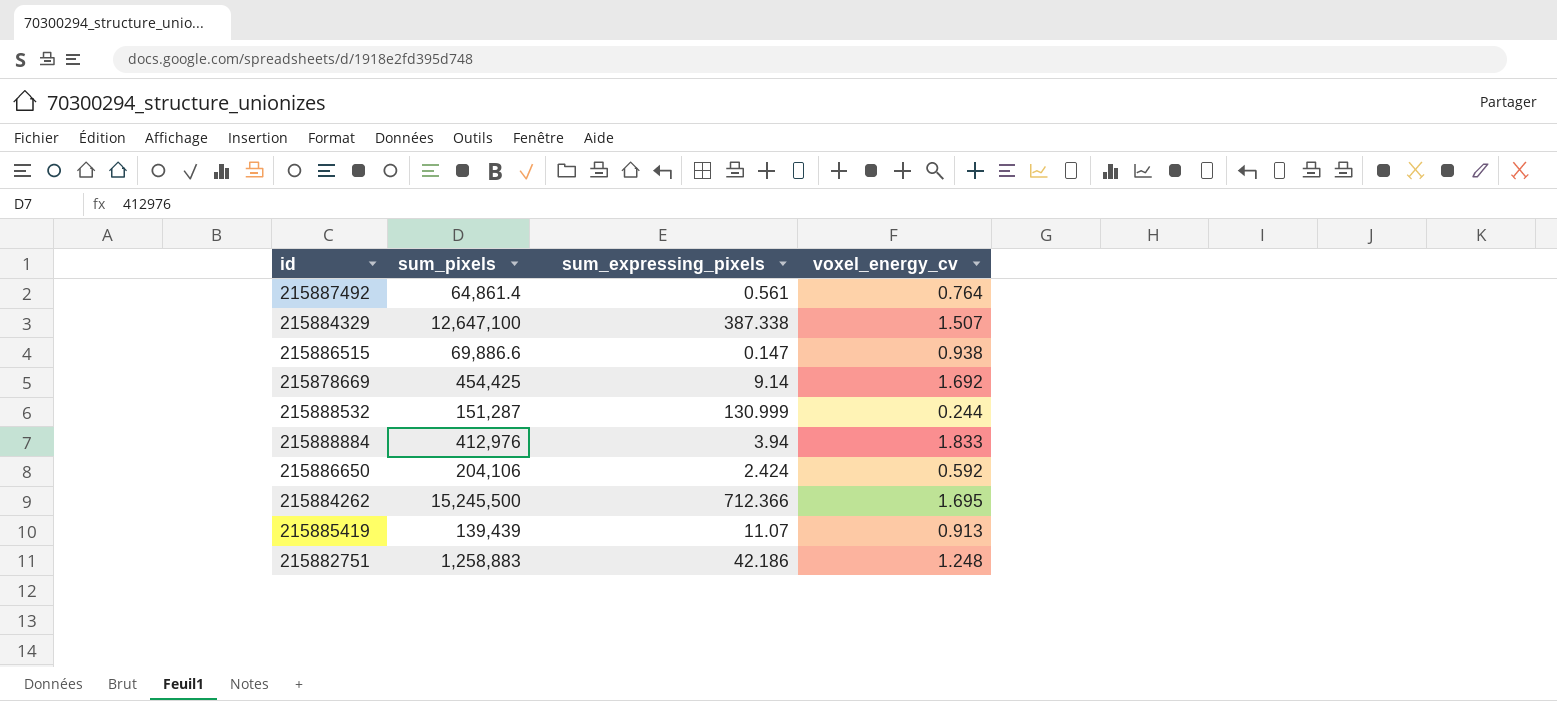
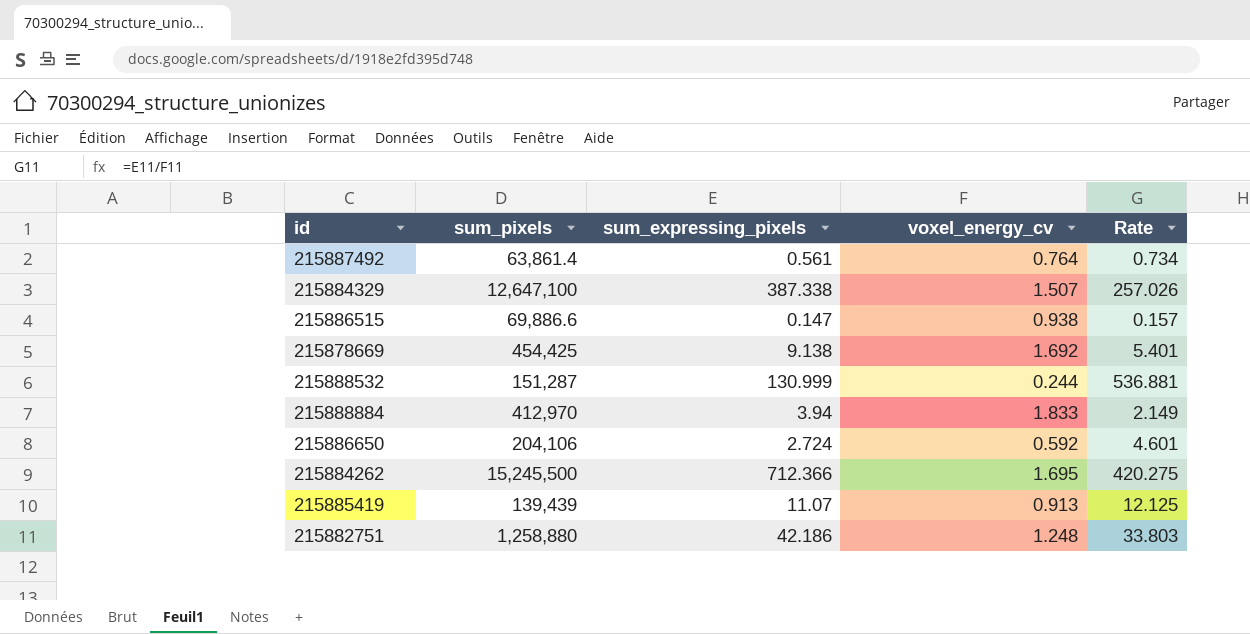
column Rate | formula: none -> [sum_expressing_pixels] / [voxel_energy_cv]
215887492 | sum_pixels: 64,861.4 -> 63,861.4
215878669 | sum_expressing_pixels: 9.14 -> 9.138
215888884 | sum_pixels: 412,976 -> 412,970
215886650 | sum_expressing_pixels: 2.424 -> 2.724
215882751 | sum_pixels: 1,258,883 -> 1,258,880

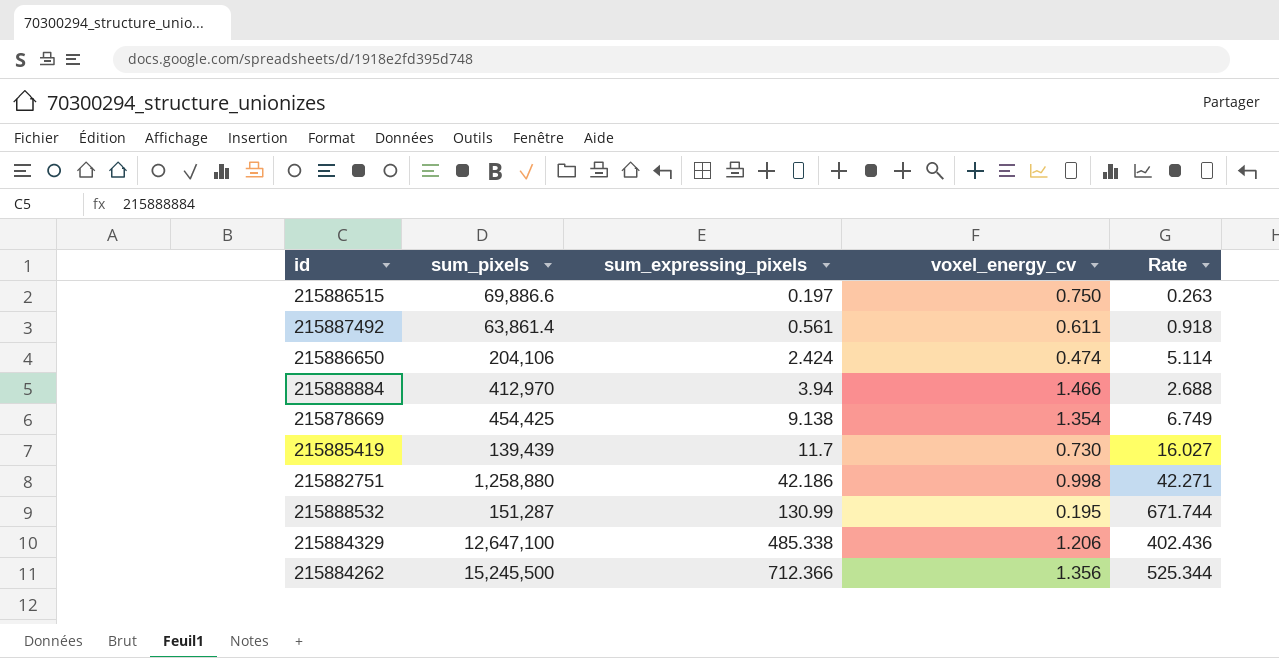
row order: none -> sum_expressing_pixels ascending
215886515 | sum_expressing_pixels: 0.147 -> 0.197
215886515 | voxel_energy_cv: 0.938 -> 0.750
215886515 | Rate: 0.157 -> 0.263
215887492 | voxel_energy_cv: 0.764 -> 0.611
215887492 | Rate: 0.734 -> 0.918
215886650 | sum_expressing_pixels: 2.724 -> 2.424
215886650 | voxel_energy_cv: 0.592 -> 0.474
215886650 | Rate: 4.601 -> 5.114
215888884 | voxel_energy_cv: 1.833 -> 1.466
215888884 | Rate: 2.149 -> 2.688
215878669 | voxel_energy_cv: 1.692 -> 1.354
215878669 | Rate: 5.401 -> 6.749
215885419 | sum_expressing_pixels: 11.07 -> 11.7
215885419 | voxel_energy_cv: 0.913 -> 0.730
215885419 | Rate: 12.125 -> 16.027
215882751 | voxel_energy_cv: 1.248 -> 0.998
215882751 | Rate: 33.803 -> 42.271
215888532 | sum_expressing_pixels: 130.999 -> 130.99
215888532 | voxel_energy_cv: 0.244 -> 0.195
215888532 | Rate: 536.881 -> 671.744
215884329 | sum_expressing_pixels: 387.338 -> 485.338
215884329 | voxel_energy_cv: 1.507 -> 1.206
215884329 | Rate: 257.026 -> 402.436
215884262 | voxel_energy_cv: 1.695 -> 1.356
215884262 | Rate: 420.275 -> 525.344

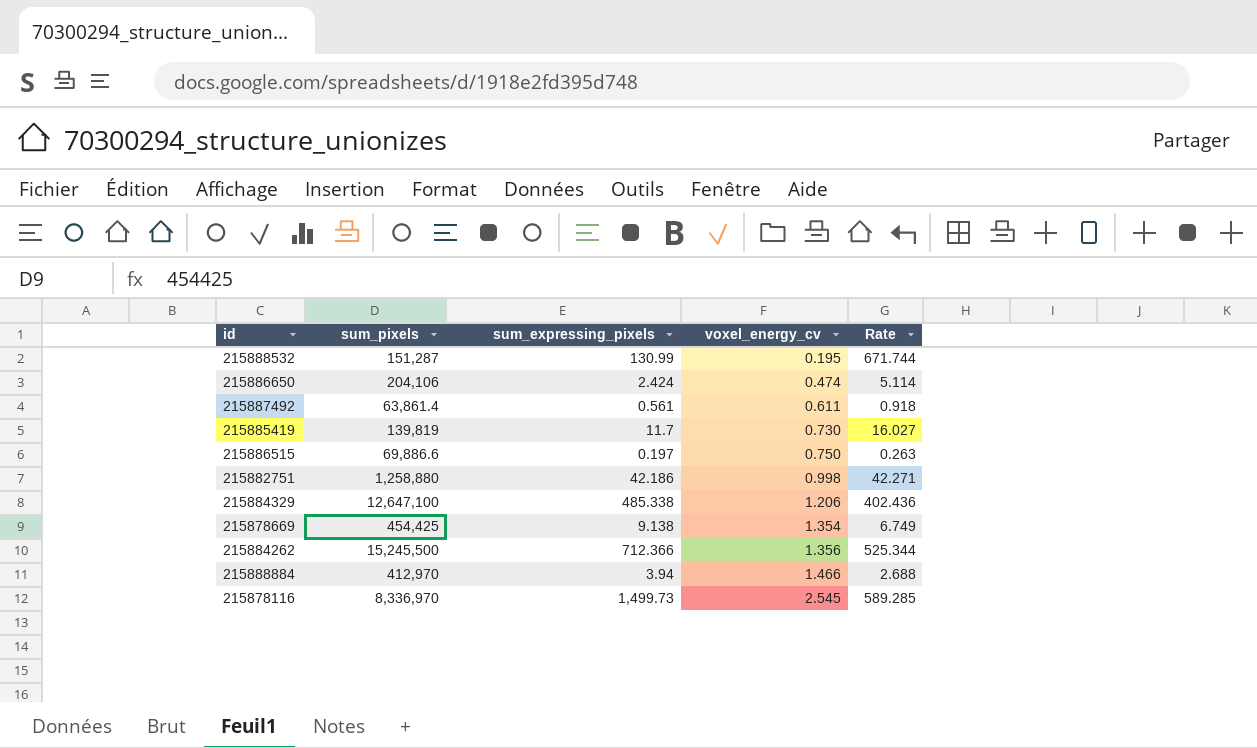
row order: sum_expressing_pixels ascending -> voxel_energy_cv ascending
215885419 | sum_pixels: 139,439 -> 139,819
row 215878116: none -> 8,336,970 | 1,499.73 | 2.545 | 589.285

